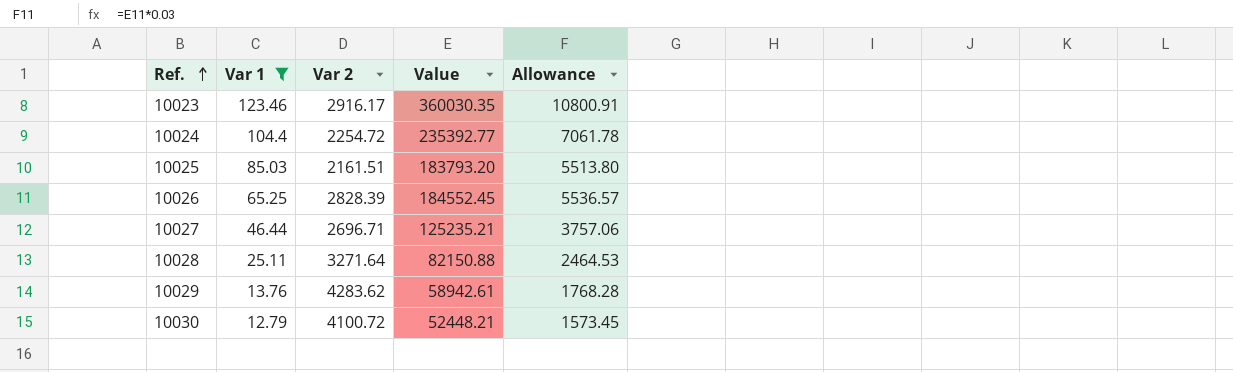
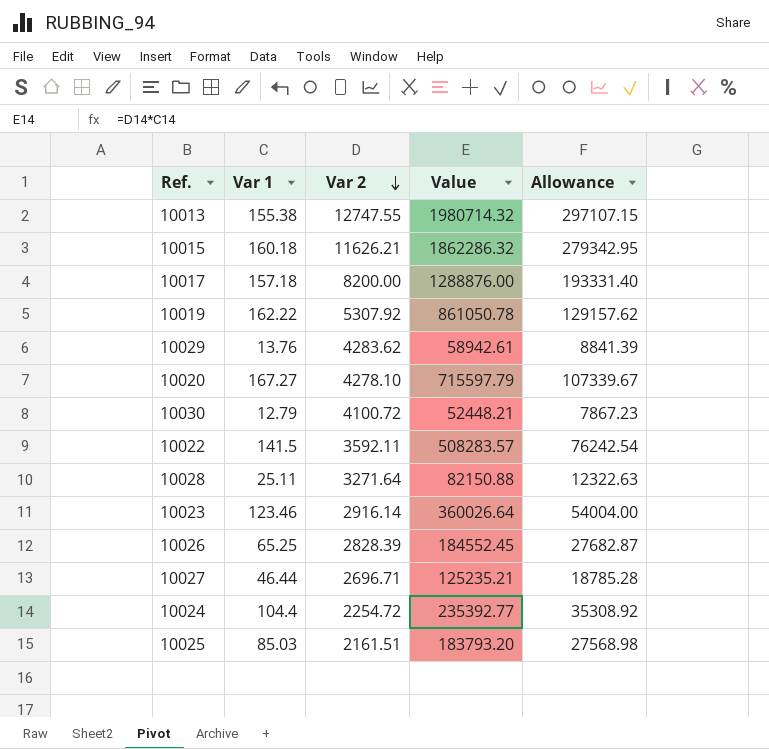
filter: Var 1 <= 123.46 -> none
row order: Ref. ascending -> Var 2 descending
column Allowance | formula: [Value] * 0.03 -> [Value] * 0.15
10023 | Var 2: 2916.17 -> 2916.14
10023 | Value: 360030.35 -> 360026.64

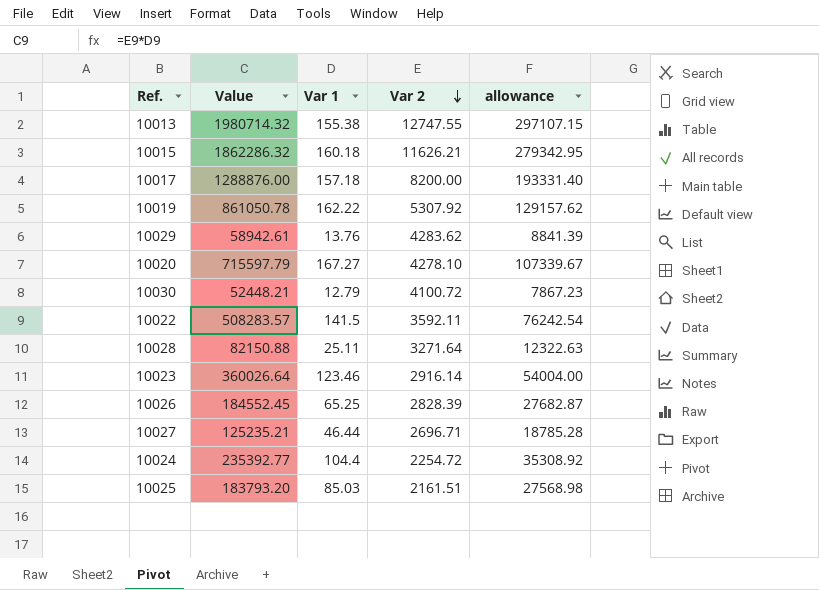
column Value | position: 4 -> 2
column name: Allowance -> allowance

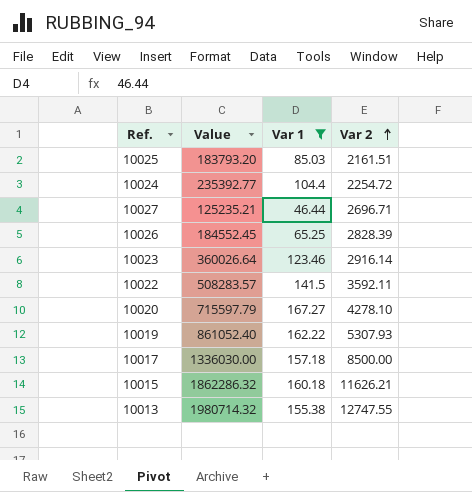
filter: none -> Var 1 >= 46.44
row order: Var 2 descending -> Var 2 ascending
column allowance | formula: [Value] * 0.15 -> none
10019 | Value: 861050.78 -> 861052.40
10019 | Var 2: 5307.92 -> 5307.93
10017 | Value: 1288876.00 -> 1336030.00
10017 | Var 2: 8200.00 -> 8500.00

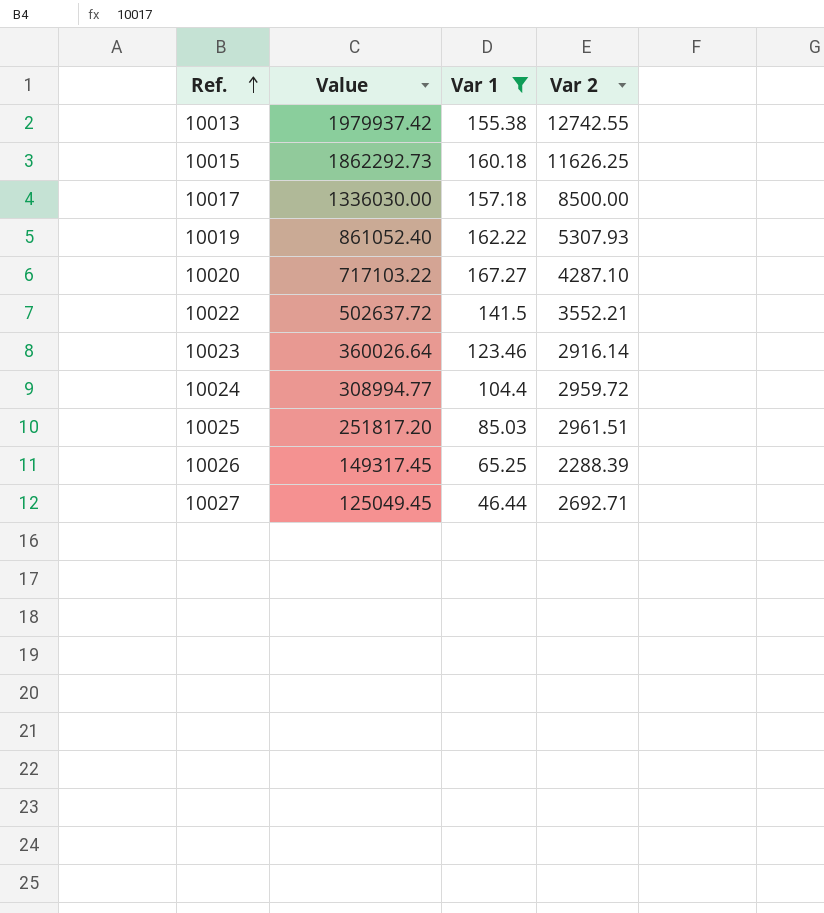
row order: Var 2 ascending -> Ref. ascending
10013 | Value: 1980714.32 -> 1979937.42
10013 | Var 2: 12747.55 -> 12742.55
10015 | Value: 1862286.32 -> 1862292.73
10015 | Var 2: 11626.21 -> 11626.25
10020 | Value: 715597.79 -> 717103.22
10020 | Var 2: 4278.10 -> 4287.10
10022 | Value: 508283.57 -> 502637.72
10022 | Var 2: 3592.11 -> 3552.21
10024 | Value: 235392.77 -> 308994.77
10024 | Var 2: 2254.72 -> 2959.72
10025 | Value: 183793.20 -> 251817.20
10025 | Var 2: 2161.51 -> 2961.51
10026 | Value: 184552.45 -> 149317.45
10026 | Var 2: 2828.39 -> 2288.39
10027 | Value: 125235.21 -> 125049.45
10027 | Var 2: 2696.71 -> 2692.71

